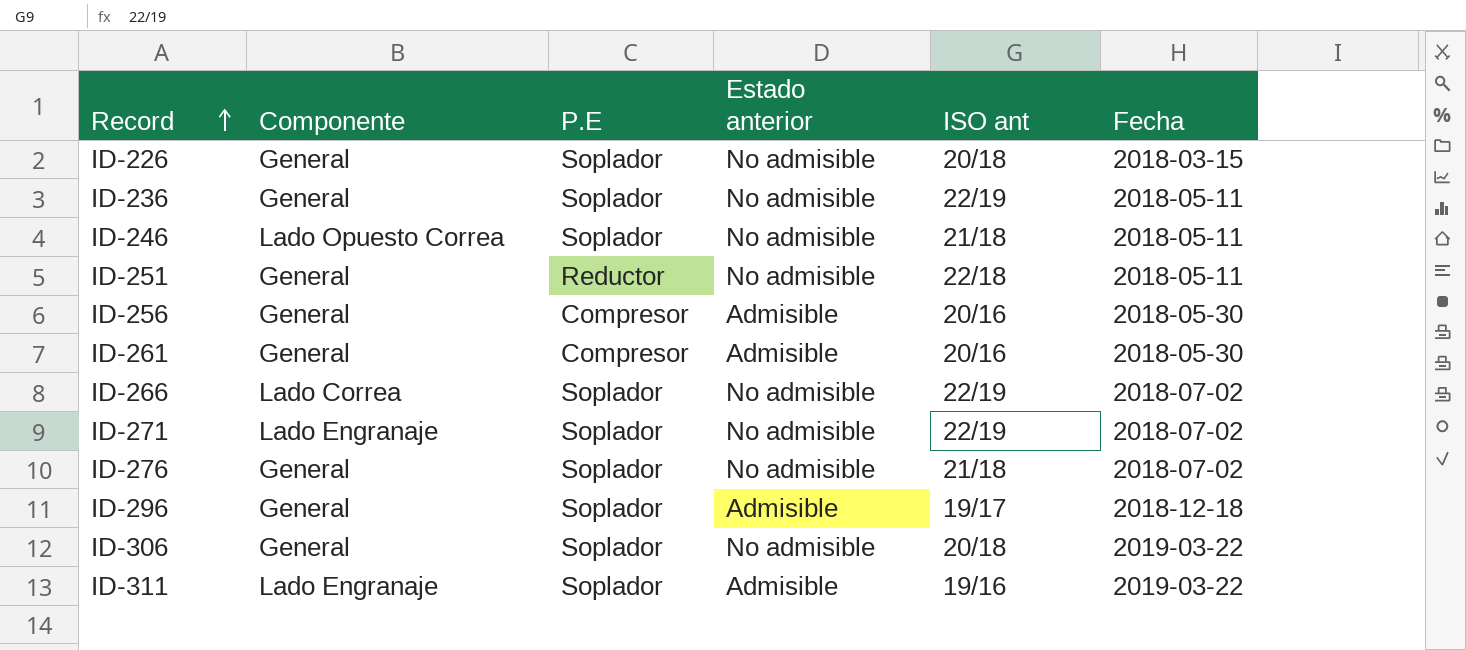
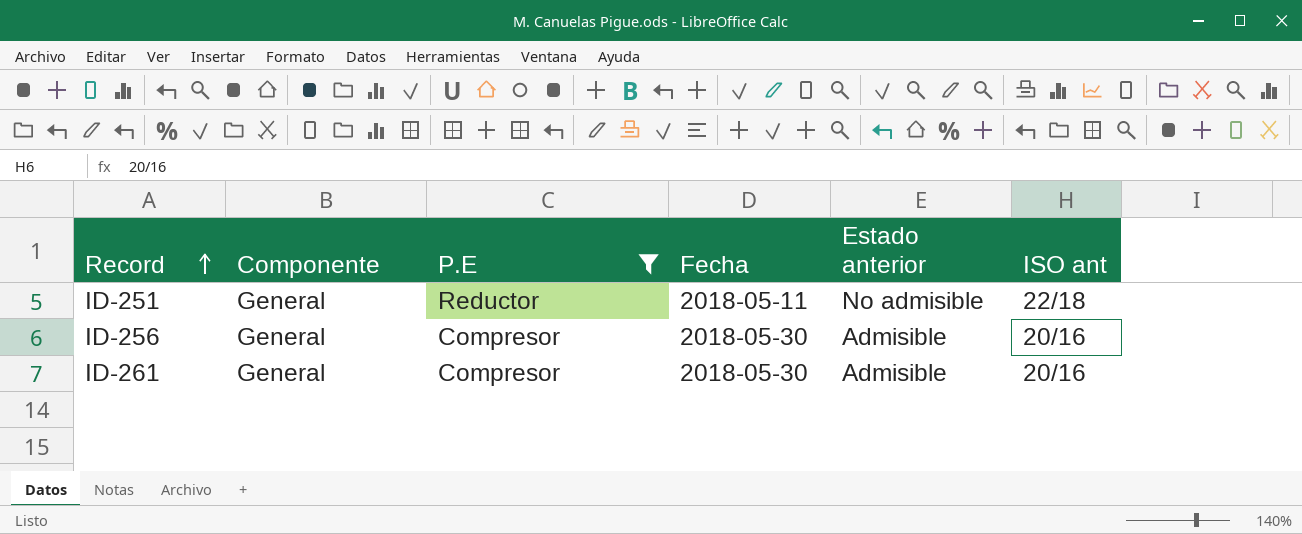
filter: none -> P.E != Soplador
column Fecha | position: 6 -> 4

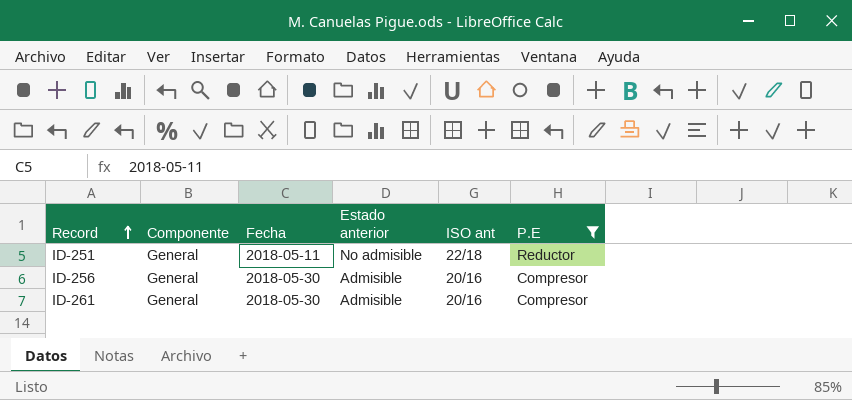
column P.E | position: 3 -> 6

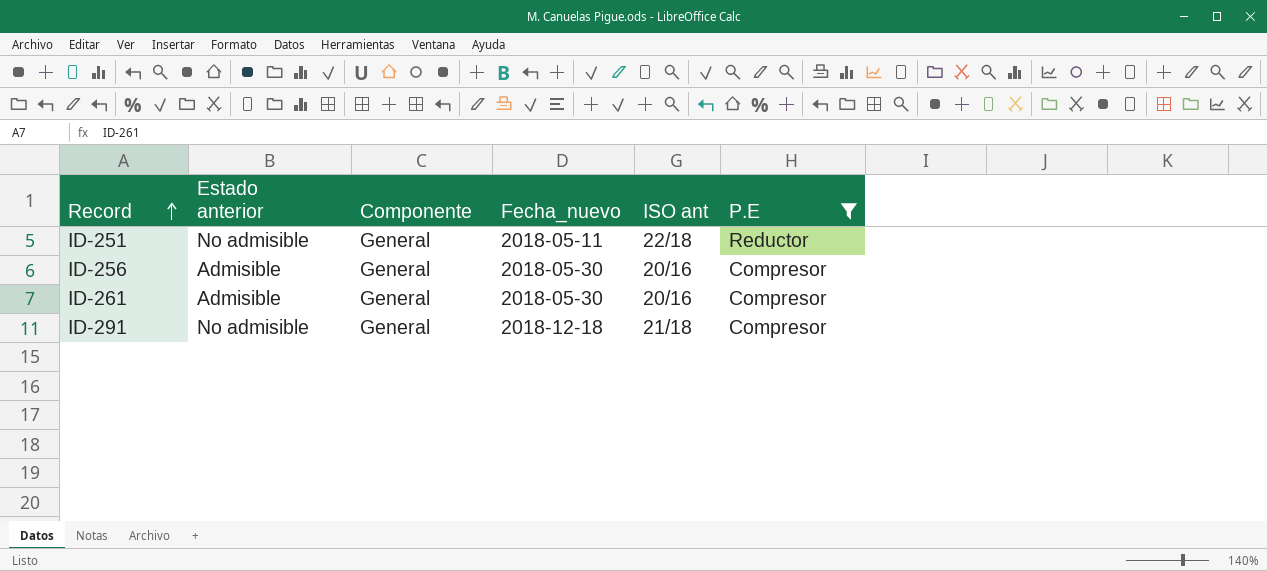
column Estado anterior | position: 4 -> 2
column name: Fecha -> Fecha_nuevo
row ID-291: none -> No admisible | General | 2018-12-18 | 21/18 | Compresor

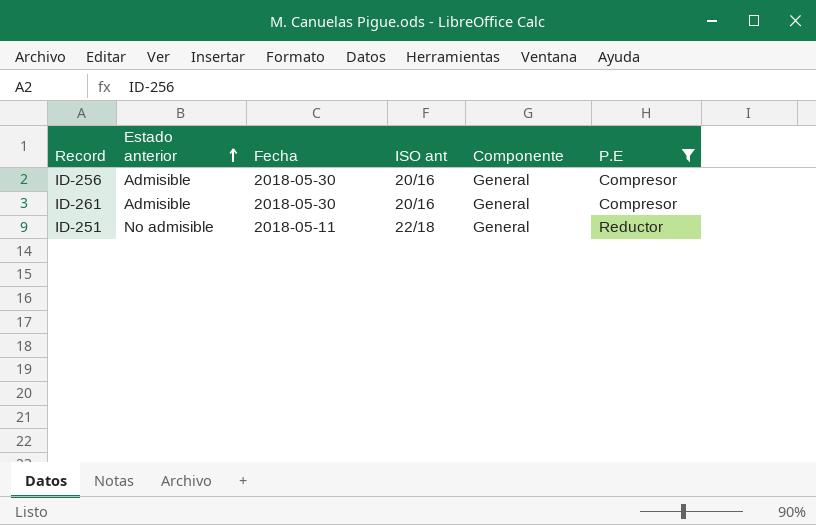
row order: Record ascending -> Estado anterior ascending
column name: Fecha_nuevo -> Fecha
column Componente | position: 3 -> 5
row ID-291: No admisible | General | 2018-12-18 | 21/18 | Compresor -> none

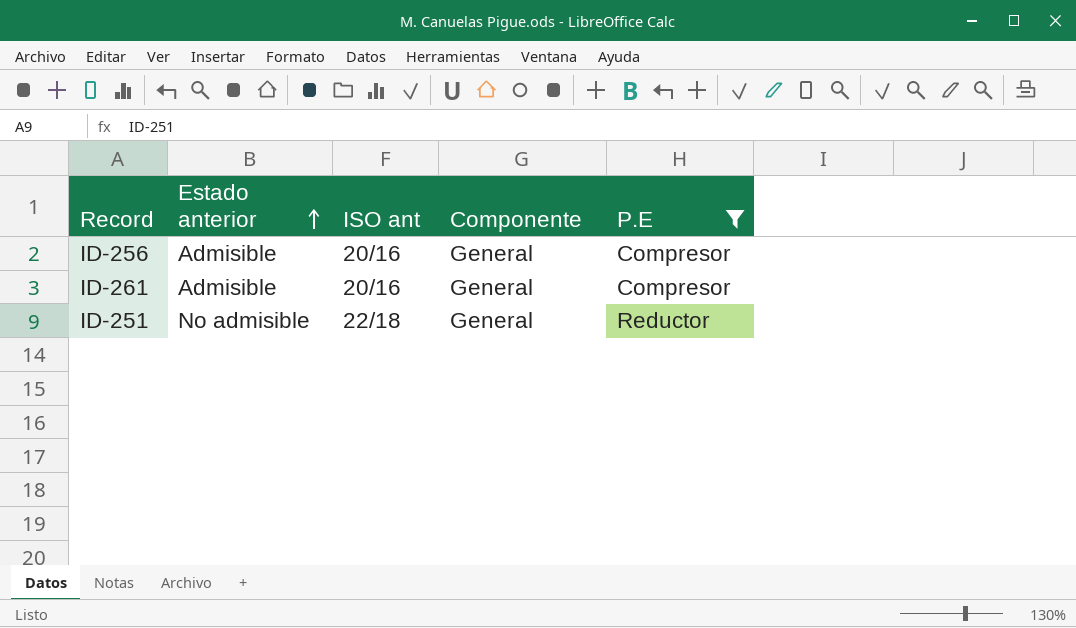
column Fecha | position: 3 -> none

